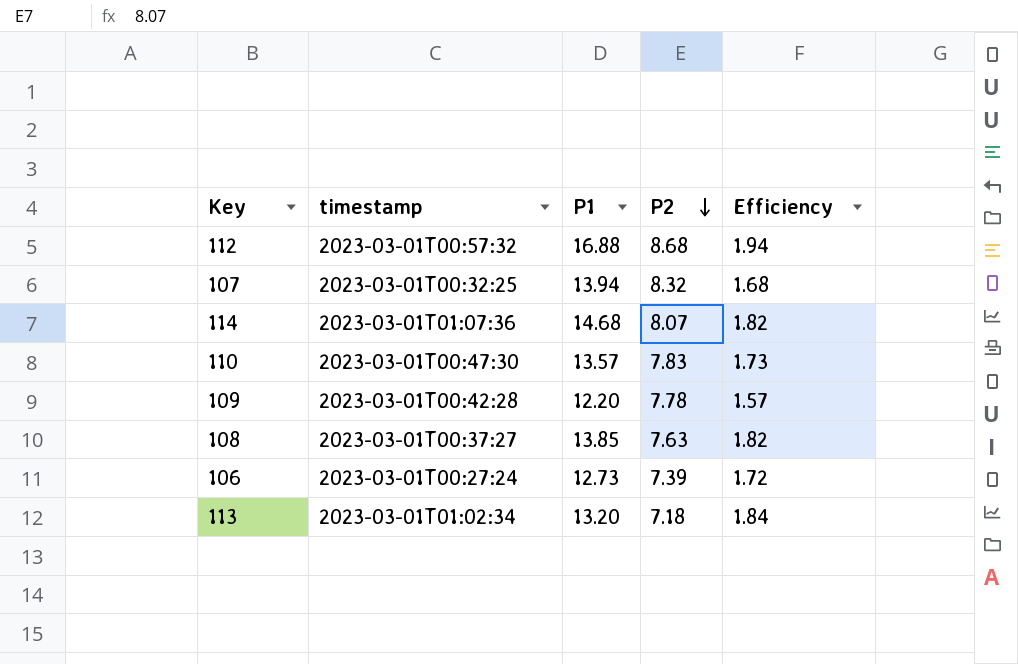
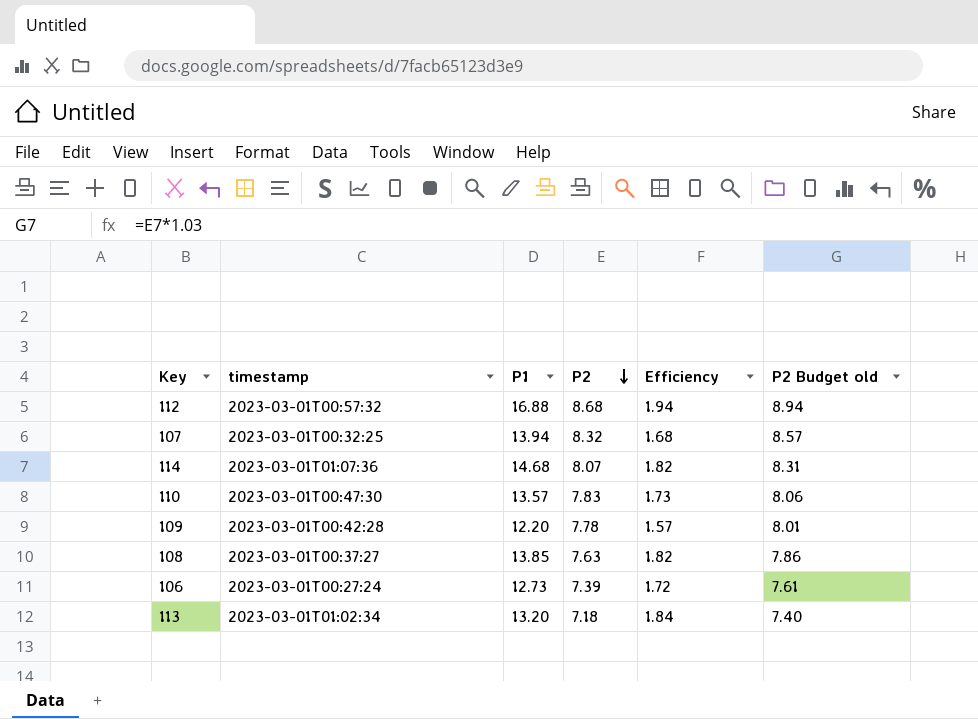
column P2 Budget old | formula: none -> [P2] * 1.03

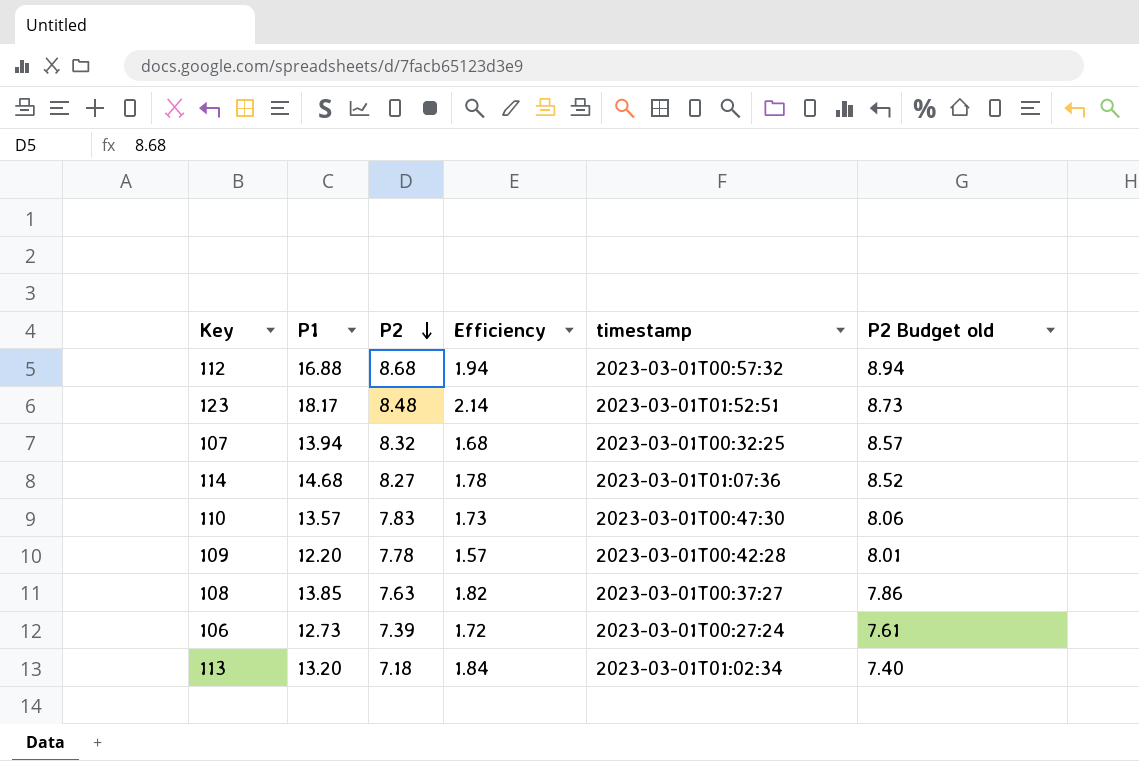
column timestamp | position: 2 -> 5
row 123: none -> 18.17 | 8.48 | 2.14 | 2023-03-01T01:52:51 | 8.73
114 | P2: 8.07 -> 8.27
114 | Efficiency: 1.82 -> 1.78
114 | P2 Budget old: 8.31 -> 8.52

